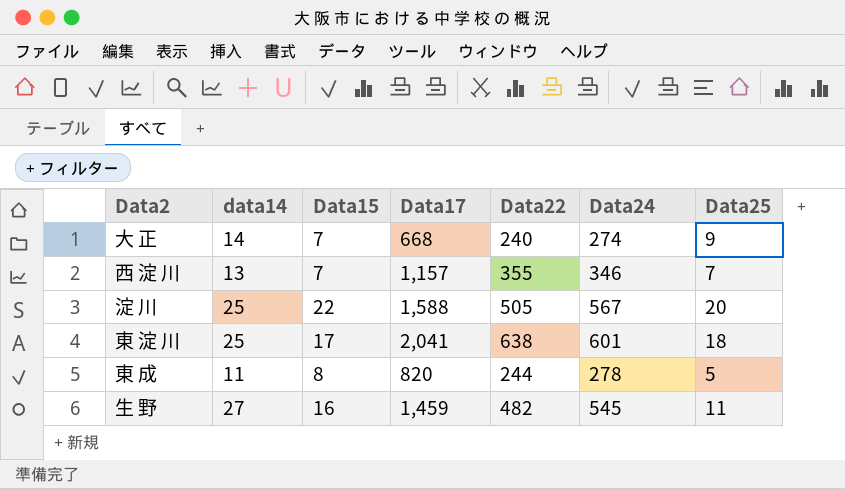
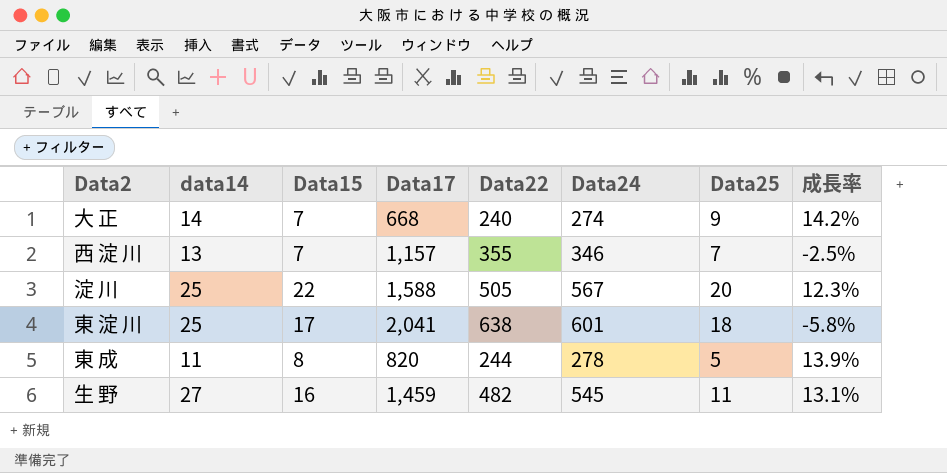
column 成長率 | formula: none -> ([Data24] - [Data22]) / [Data22]

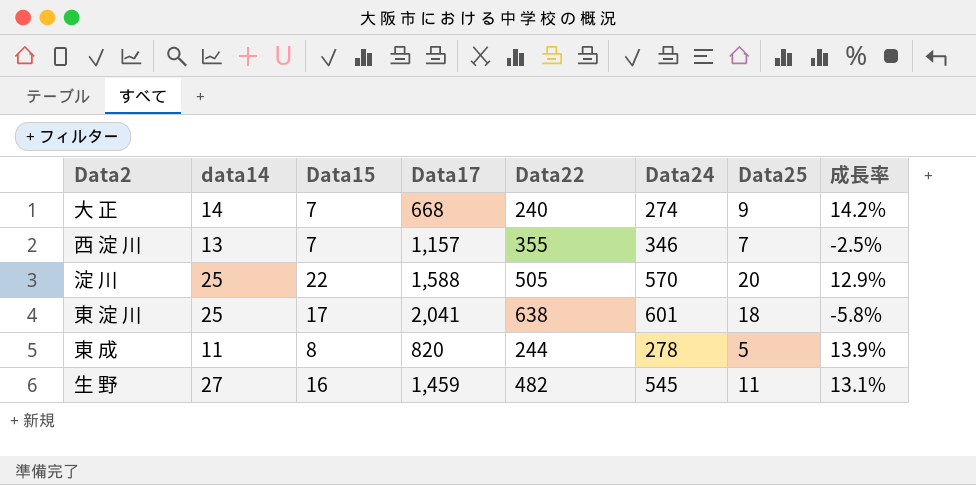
淀 川 | Data24: 567 -> 570
淀 川 | 成長率: 12.3% -> 12.9%

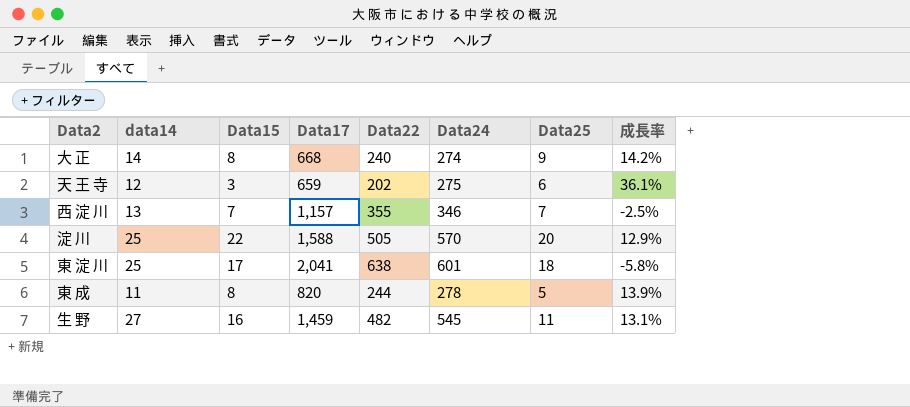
大 正 | Data15: 7 -> 8
row 天 王 寺: none -> 12 | 3 | 659 | 202 | 275 | 6 | 36.1%

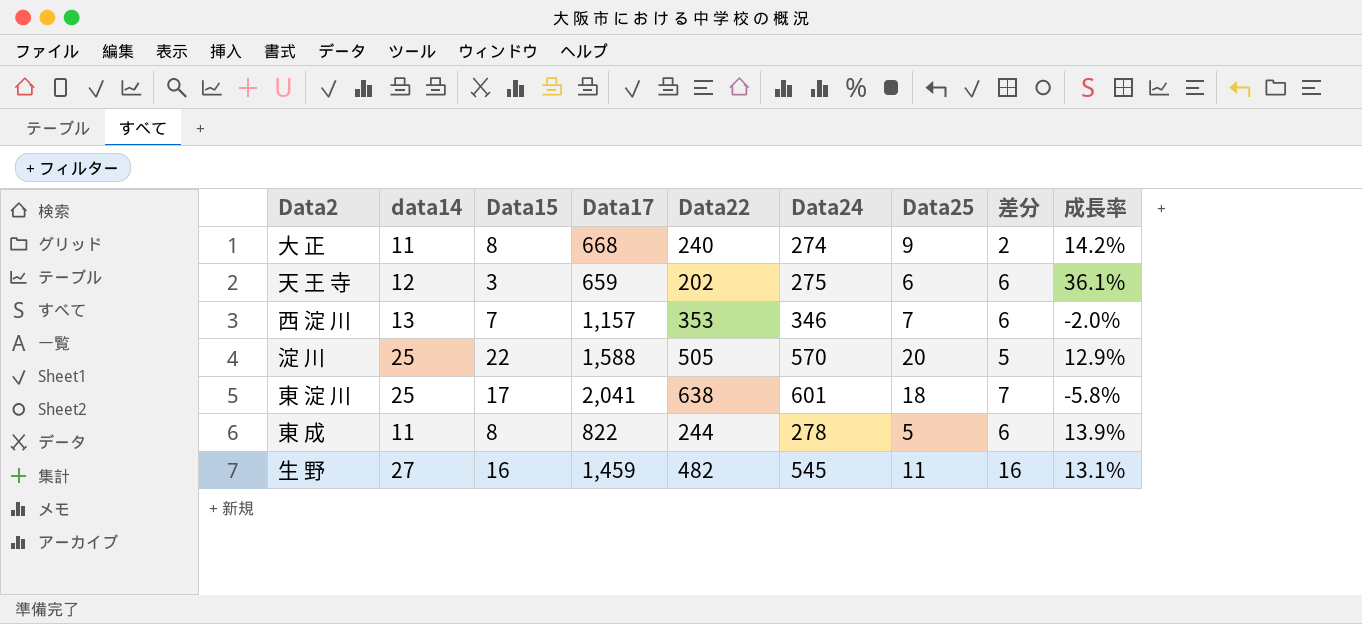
column 差分 | formula: none -> [data14] - [Data25]
大 正 | data14: 14 -> 11
西 淀 川 | Data22: 355 -> 353
西 淀 川 | 成長率: -2.5% -> -2.0%
東 成 | Data17: 820 -> 822

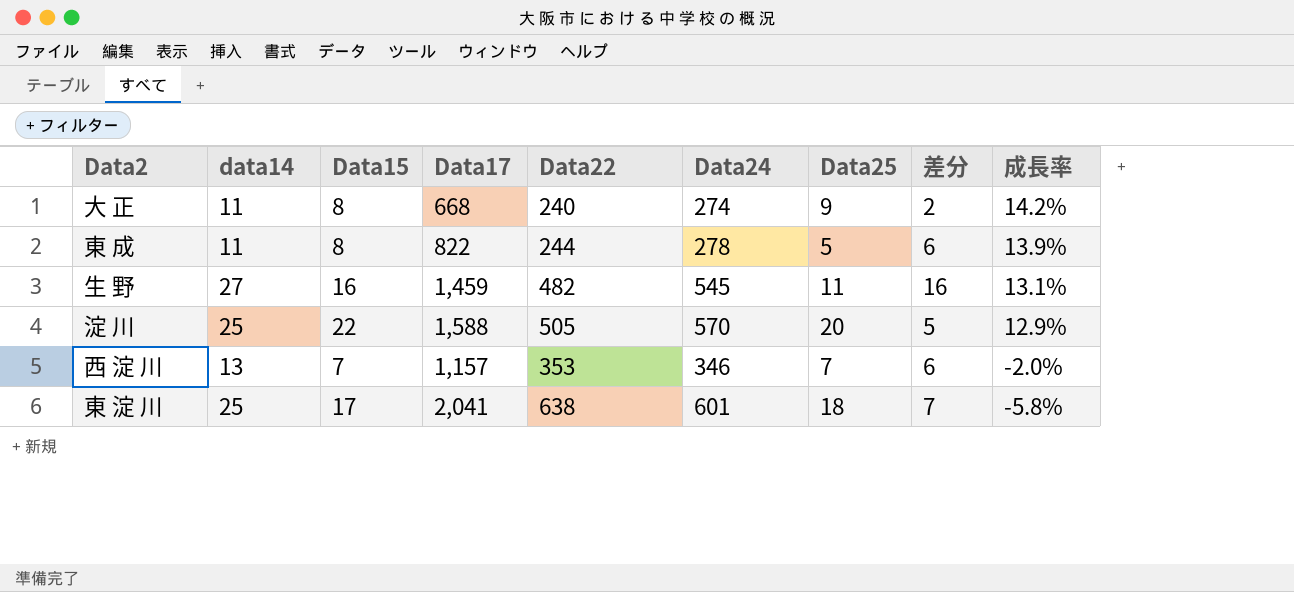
row order: none -> 成長率 descending
row 天 王 寺: 12 | 3 | 659 | 202 | 275 | 6 | 6 | 36.1% -> none

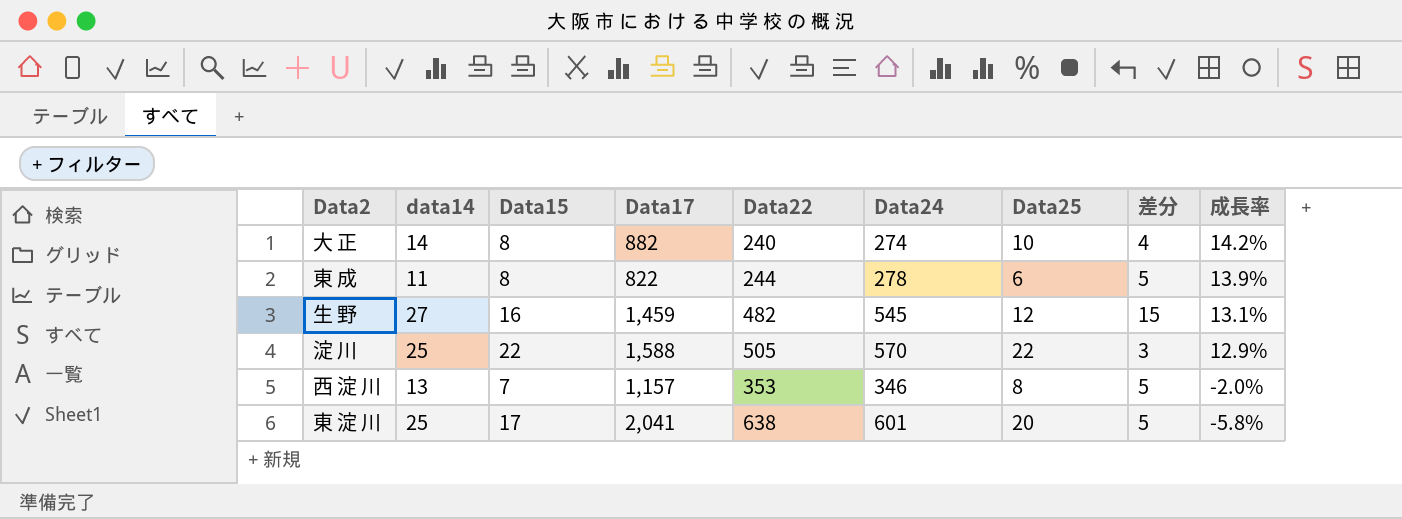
大 正 | data14: 11 -> 14
大 正 | Data17: 668 -> 882
大 正 | Data25: 9 -> 10
大 正 | 差分: 2 -> 4
東 成 | Data25: 5 -> 6
東 成 | 差分: 6 -> 5
生 野 | Data25: 11 -> 12
生 野 | 差分: 16 -> 15
淀 川 | Data25: 20 -> 22
淀 川 | 差分: 5 -> 3
西 淀 川 | Data25: 7 -> 8
西 淀 川 | 差分: 6 -> 5
東 淀 川 | Data25: 18 -> 20
東 淀 川 | 差分: 7 -> 5

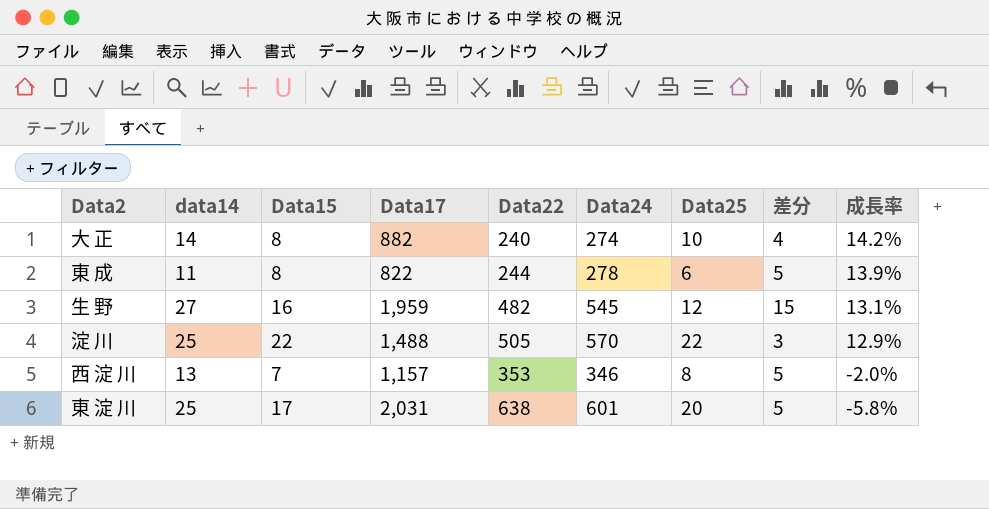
生 野 | Data17: 1,459 -> 1,959
淀 川 | Data17: 1,588 -> 1,488
東 淀 川 | Data17: 2,041 -> 2,031

